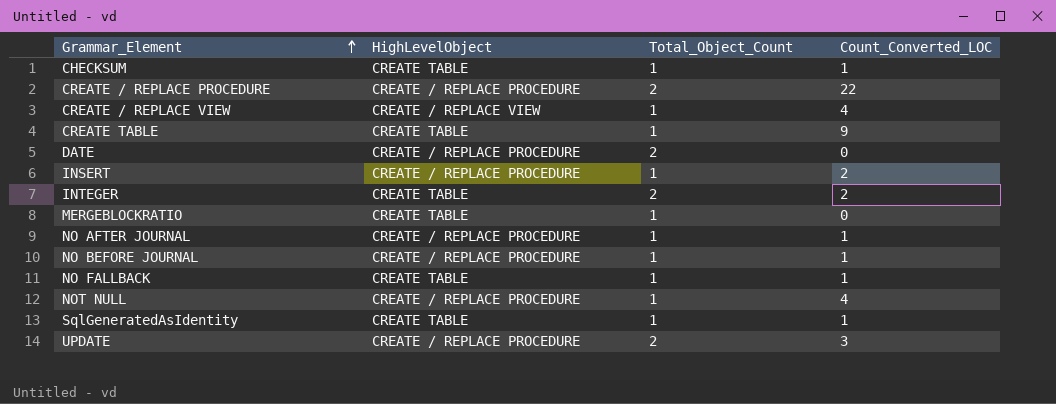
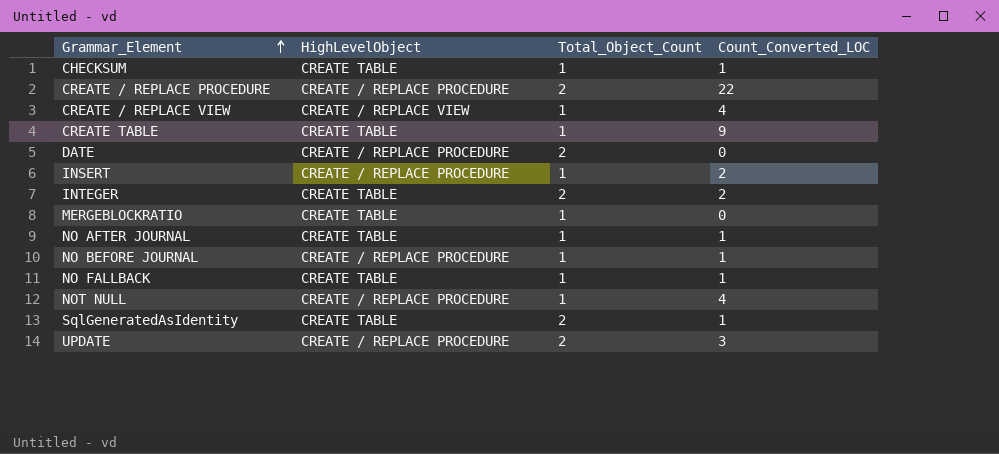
NO AFTER JOURNAL | HighLevelObject: CREATE / REPLACE PROCEDURE -> CREATE TABLE
SqlGeneratedAsIdentity | Total_Object_Count: 1 -> 2

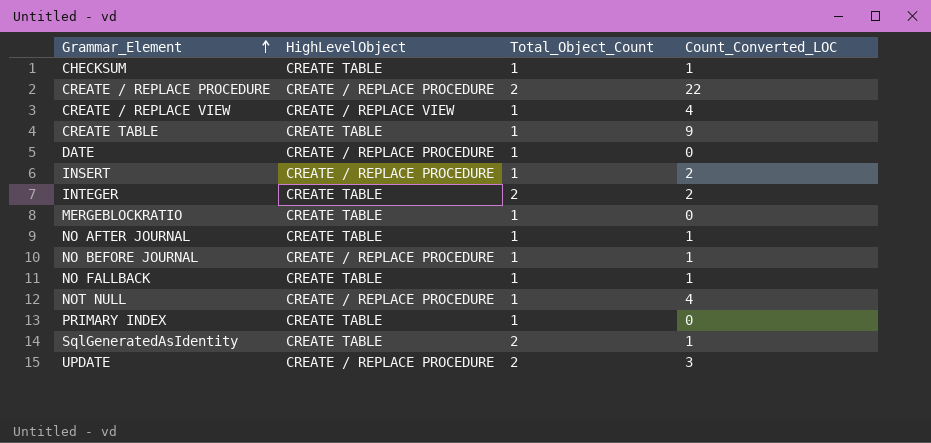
DATE | Total_Object_Count: 2 -> 1
row PRIMARY INDEX: none -> CREATE TABLE | 1 | 0

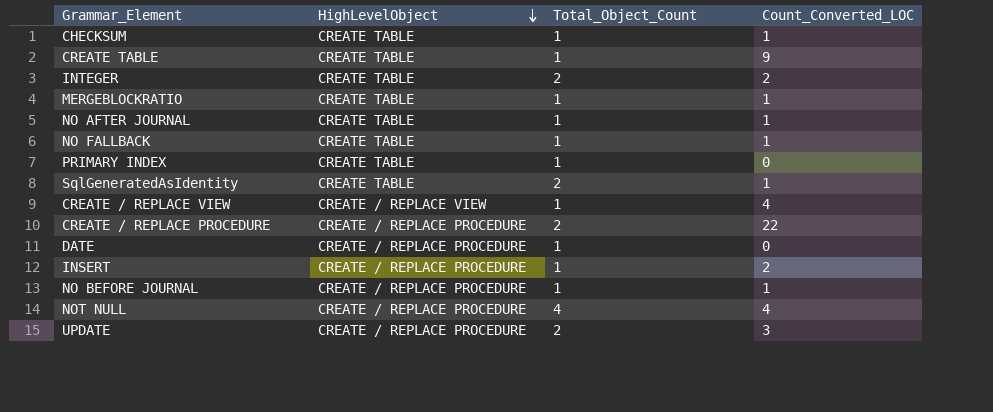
row order: Grammar_Element ascending -> HighLevelObject descending
MERGEBLOCKRATIO | Count_Converted_LOC: 0 -> 1
NOT NULL | Total_Object_Count: 1 -> 4

